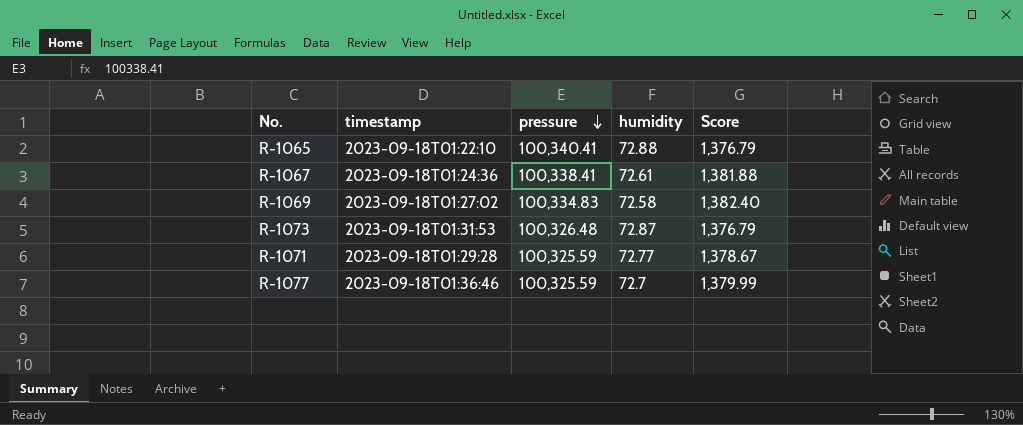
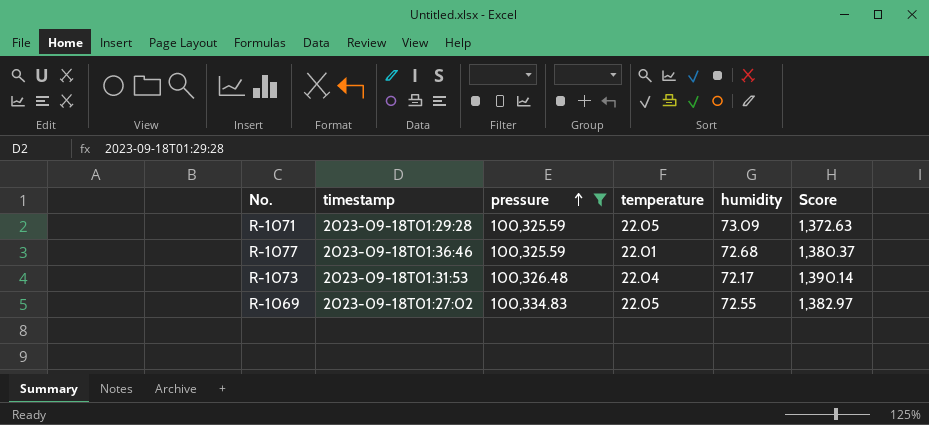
filter: none -> pressure <= 100,334.83
row order: pressure descending -> pressure ascending
column temperature | position: none -> 4
R-1071 | humidity: 72.77 -> 73.09
R-1071 | Score: 1,378.67 -> 1,372.63
R-1077 | humidity: 72.7 -> 72.68
R-1077 | Score: 1,379.99 -> 1,380.37
R-1073 | humidity: 72.87 -> 72.17
R-1073 | Score: 1,376.79 -> 1,390.14
R-1069 | humidity: 72.58 -> 72.55
R-1069 | Score: 1,382.40 -> 1,382.97

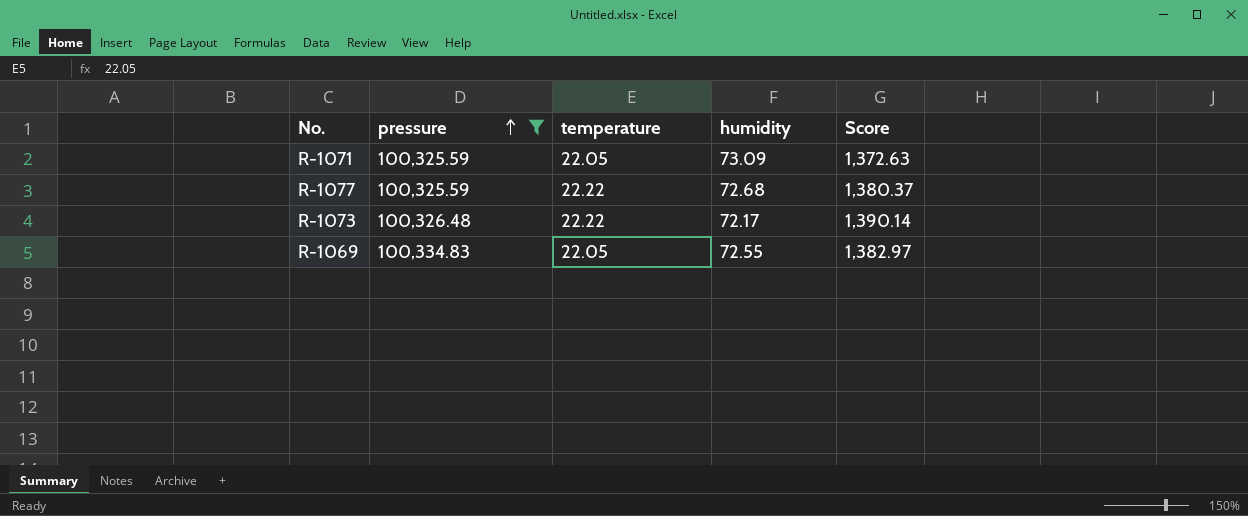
column timestamp | position: 2 -> none
R-1077 | temperature: 22.01 -> 22.22
R-1073 | temperature: 22.04 -> 22.22

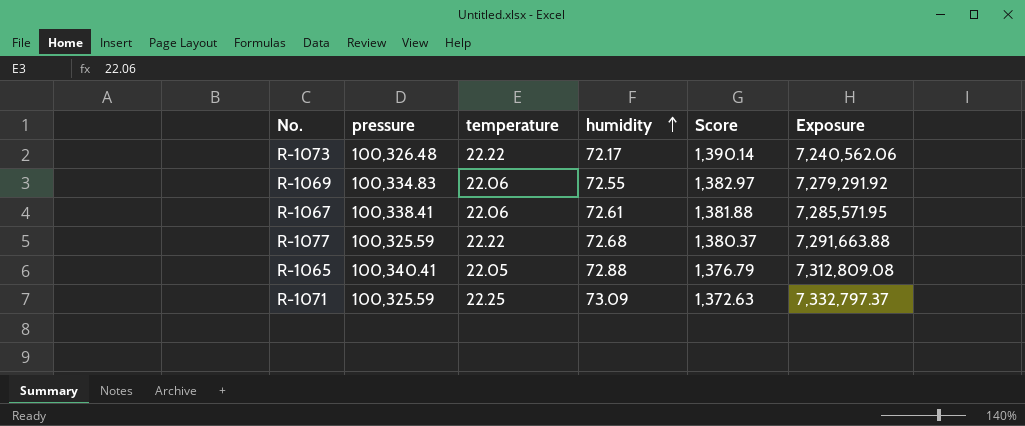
filter: pressure <= 100,334.83 -> none
row order: pressure ascending -> humidity ascending
column Exposure | formula: none -> [pressure] * [humidity]
R-1069 | temperature: 22.05 -> 22.06
R-1071 | temperature: 22.05 -> 22.25

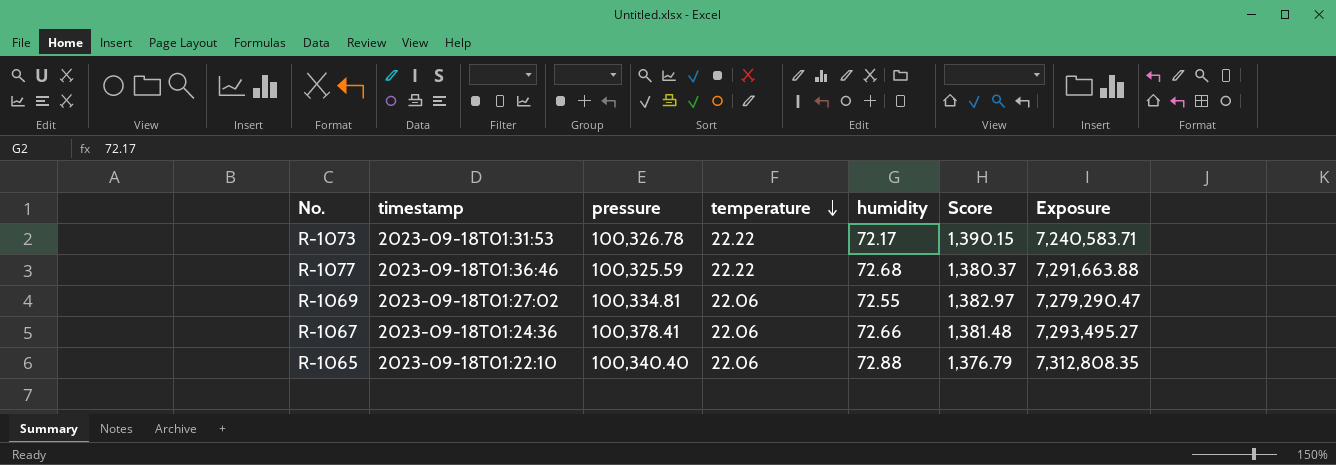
row order: humidity ascending -> temperature descending
column timestamp | position: none -> 2
row R-1071: 100,325.59 | 22.25 | 73.09 | 1,372.63 | 7,332,797.37 -> none
R-1073 | pressure: 100,326.48 -> 100,326.78
R-1073 | Score: 1,390.14 -> 1,390.15
R-1073 | Exposure: 7,240,562.06 -> 7,240,583.71
R-1069 | pressure: 100,334.83 -> 100,334.81
R-1069 | Exposure: 7,279,291.92 -> 7,279,290.47
R-1067 | pressure: 100,338.41 -> 100,378.41
R-1067 | humidity: 72.61 -> 72.66
R-1067 | Score: 1,381.88 -> 1,381.48
R-1067 | Exposure: 7,285,571.95 -> 7,293,495.27
R-1065 | pressure: 100,340.41 -> 100,340.40
R-1065 | temperature: 22.05 -> 22.06
R-1065 | Exposure: 7,312,809.08 -> 7,312,808.35

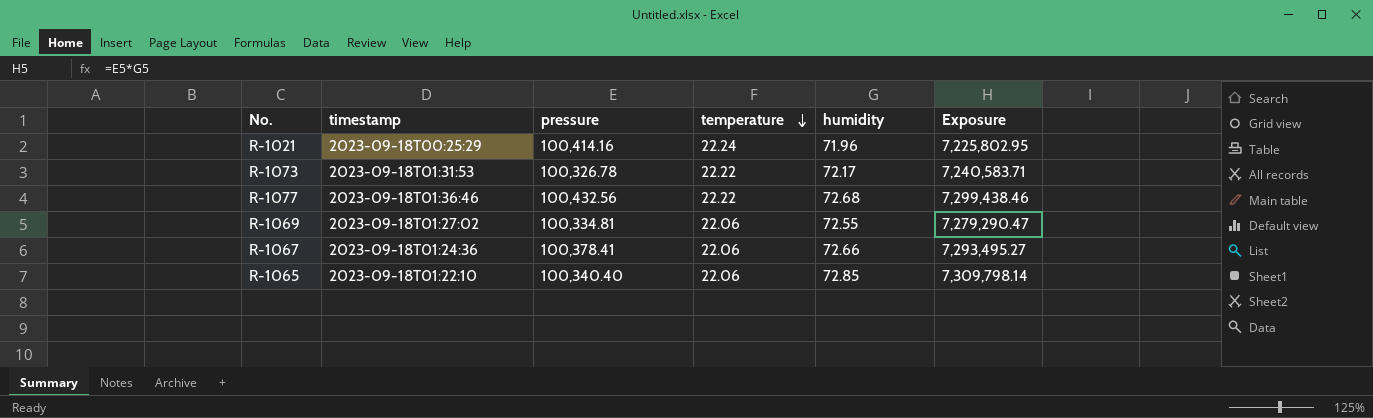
column Score | formula: [pressure] / [humidity] -> none
row R-1021: none -> 2023-09-18T00:25:29 | 100,414.16 | 22.24 | 71.96 | 7,225,802.95
R-1077 | pressure: 100,325.59 -> 100,432.56
R-1077 | Exposure: 7,291,663.88 -> 7,299,438.46
R-1065 | humidity: 72.88 -> 72.85
R-1065 | Exposure: 7,312,808.35 -> 7,309,798.14

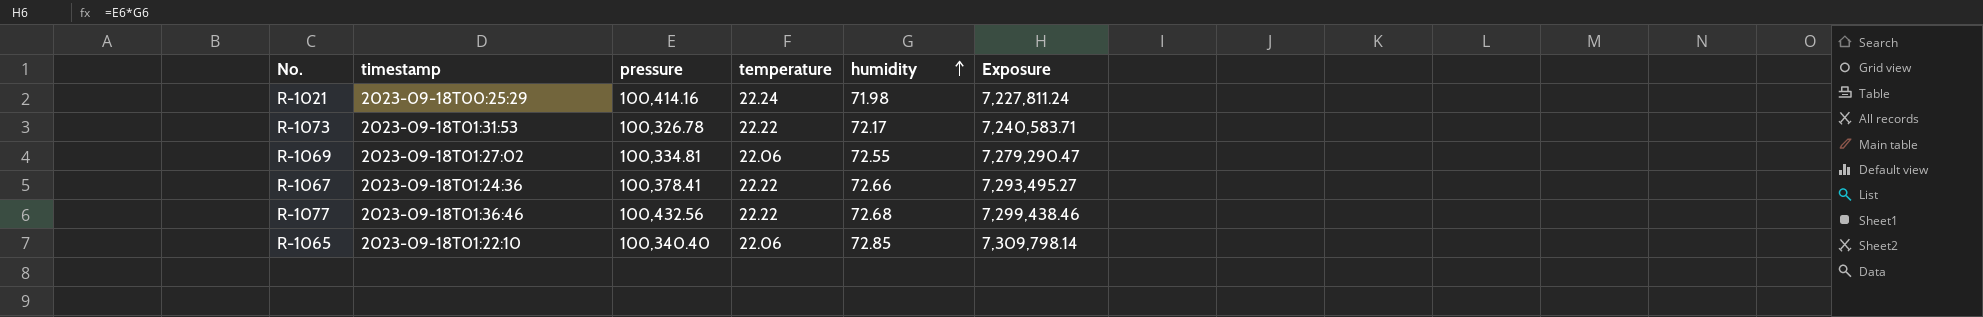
row order: temperature descending -> humidity ascending
R-1021 | humidity: 71.96 -> 71.98
R-1021 | Exposure: 7,225,802.95 -> 7,227,811.24
R-1067 | temperature: 22.06 -> 22.22

